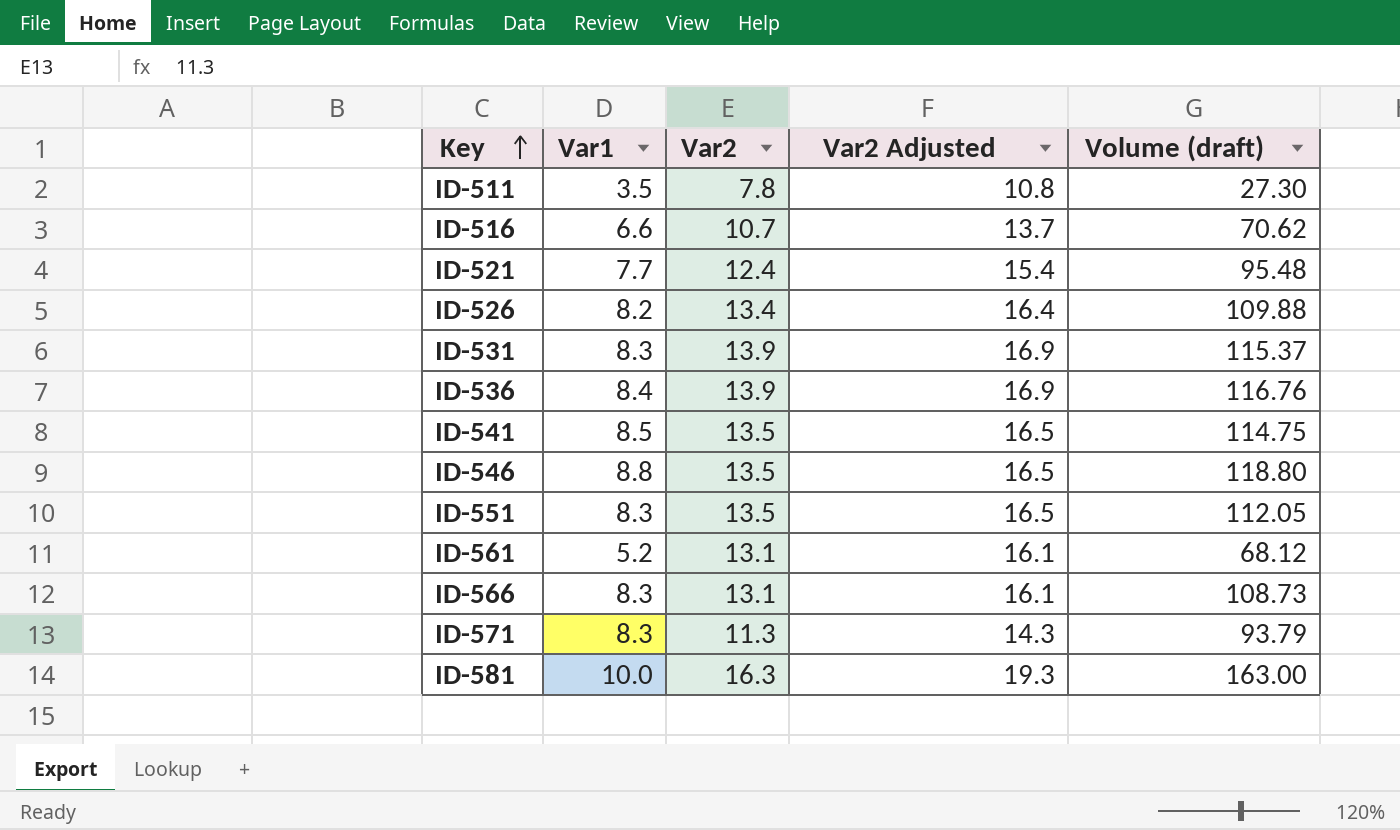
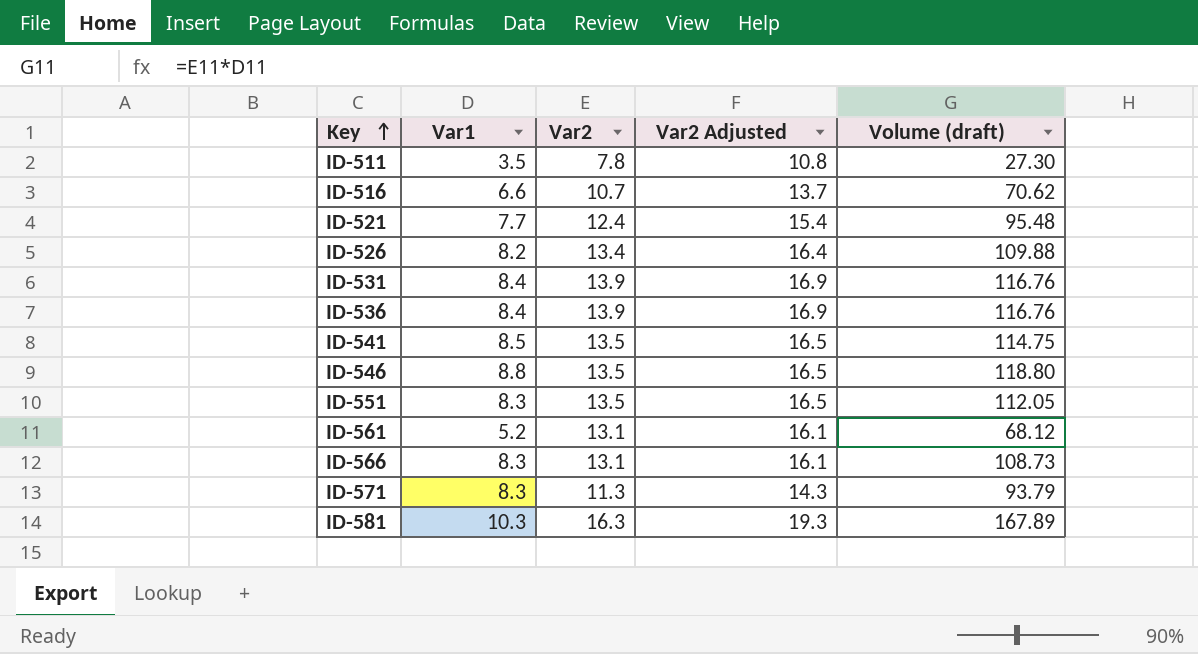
ID-531 | Var1: 8.3 -> 8.4
ID-531 | Volume (draft): 115.37 -> 116.76
ID-581 | Var1: 10.0 -> 10.3
ID-581 | Volume (draft): 163.00 -> 167.89

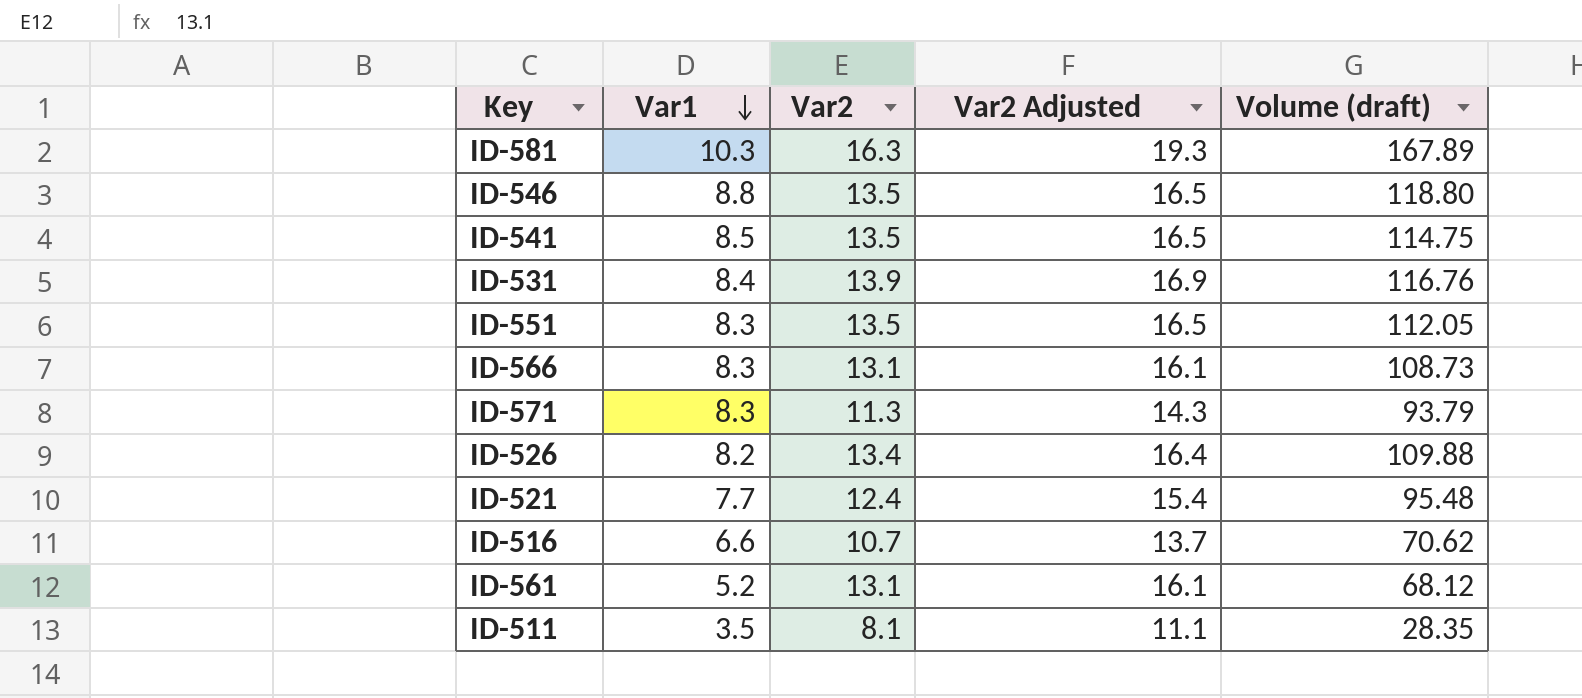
row order: Key ascending -> Var1 descending
row ID-536: 8.4 | 13.9 | 16.9 | 116.76 -> none
ID-511 | Var2: 7.8 -> 8.1
ID-511 | Var2 Adjusted: 10.8 -> 11.1
ID-511 | Volume (draft): 27.30 -> 28.35

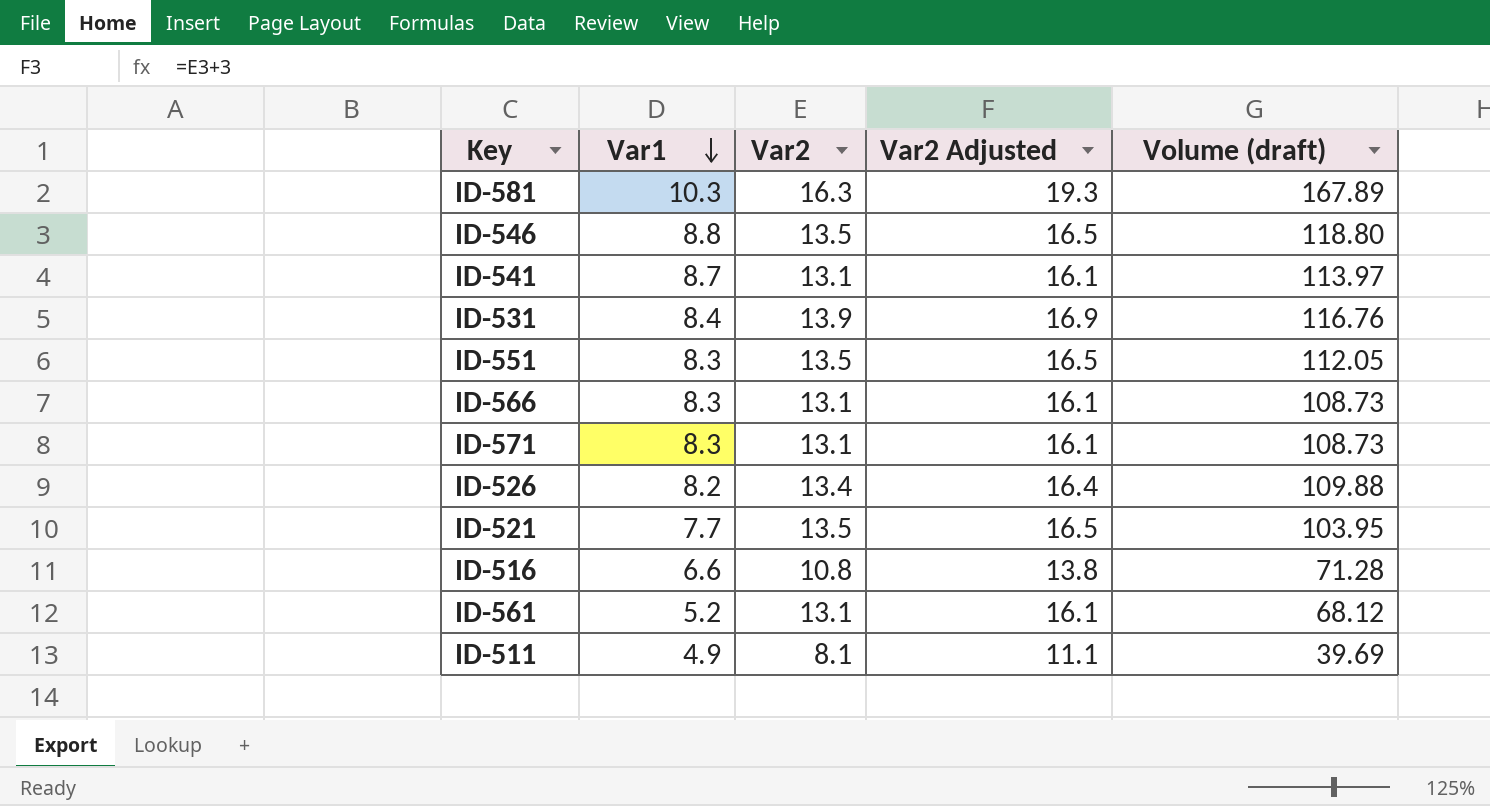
ID-541 | Var1: 8.5 -> 8.7
ID-541 | Var2: 13.5 -> 13.1
ID-541 | Var2 Adjusted: 16.5 -> 16.1
ID-541 | Volume (draft): 114.75 -> 113.97
ID-571 | Var2: 11.3 -> 13.1
ID-571 | Var2 Adjusted: 14.3 -> 16.1
ID-571 | Volume (draft): 93.79 -> 108.73
ID-521 | Var2: 12.4 -> 13.5
ID-521 | Var2 Adjusted: 15.4 -> 16.5
ID-521 | Volume (draft): 95.48 -> 103.95
ID-516 | Var2: 10.7 -> 10.8
ID-516 | Var2 Adjusted: 13.7 -> 13.8
ID-516 | Volume (draft): 70.62 -> 71.28
ID-511 | Var1: 3.5 -> 4.9
ID-511 | Volume (draft): 28.35 -> 39.69

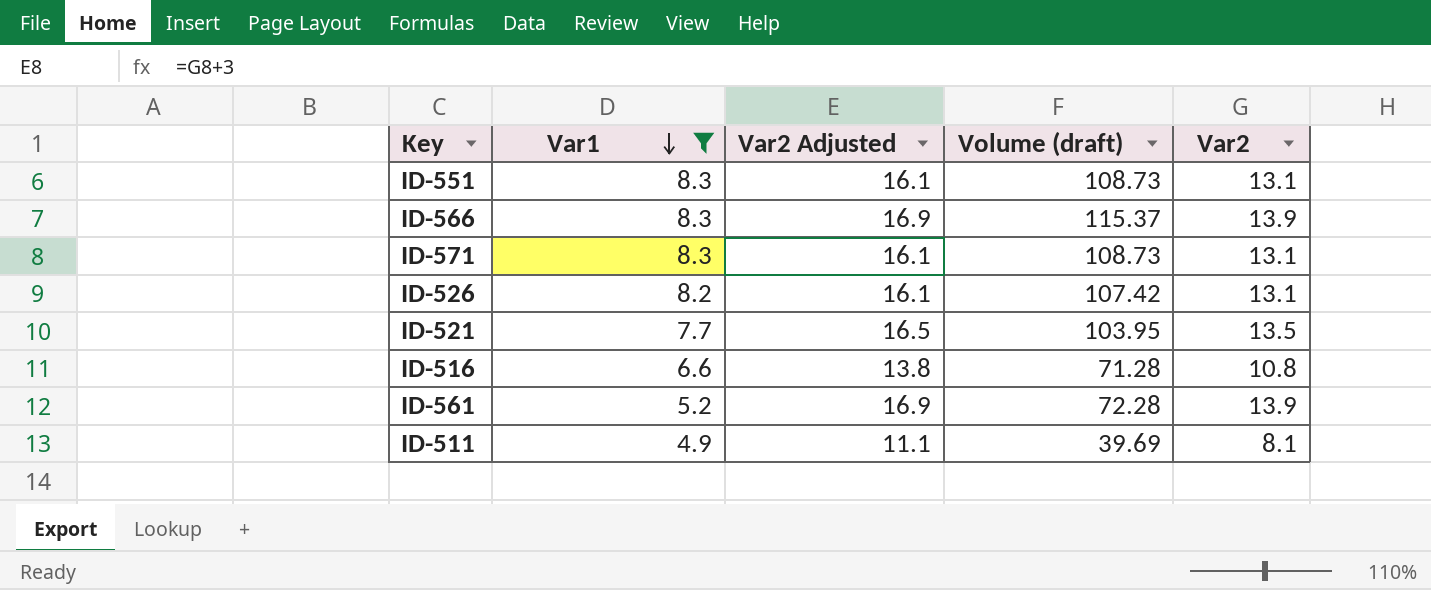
filter: none -> Var1 <= 8.3
column Var2 | position: 3 -> 5
ID-551 | Var2 Adjusted: 16.5 -> 16.1
ID-551 | Volume (draft): 112.05 -> 108.73
ID-551 | Var2: 13.5 -> 13.1
ID-566 | Var2 Adjusted: 16.1 -> 16.9
ID-566 | Volume (draft): 108.73 -> 115.37
ID-566 | Var2: 13.1 -> 13.9
ID-526 | Var2 Adjusted: 16.4 -> 16.1
ID-526 | Volume (draft): 109.88 -> 107.42
ID-526 | Var2: 13.4 -> 13.1
ID-561 | Var2 Adjusted: 16.1 -> 16.9
ID-561 | Volume (draft): 68.12 -> 72.28
ID-561 | Var2: 13.1 -> 13.9

